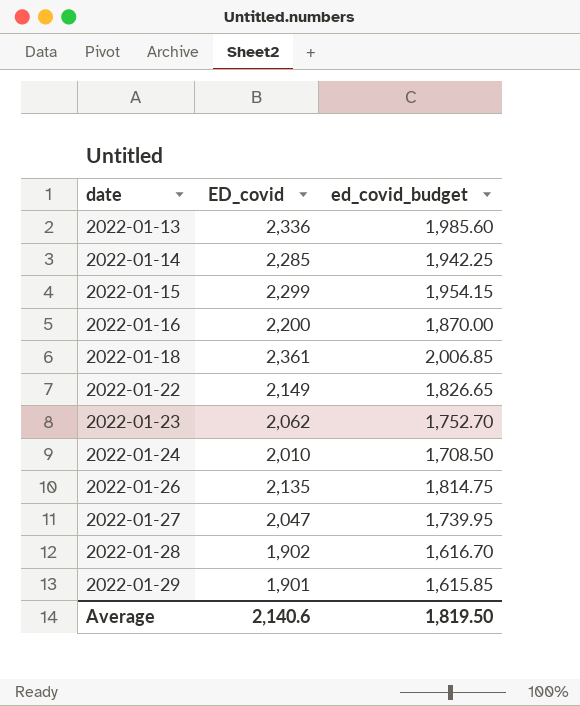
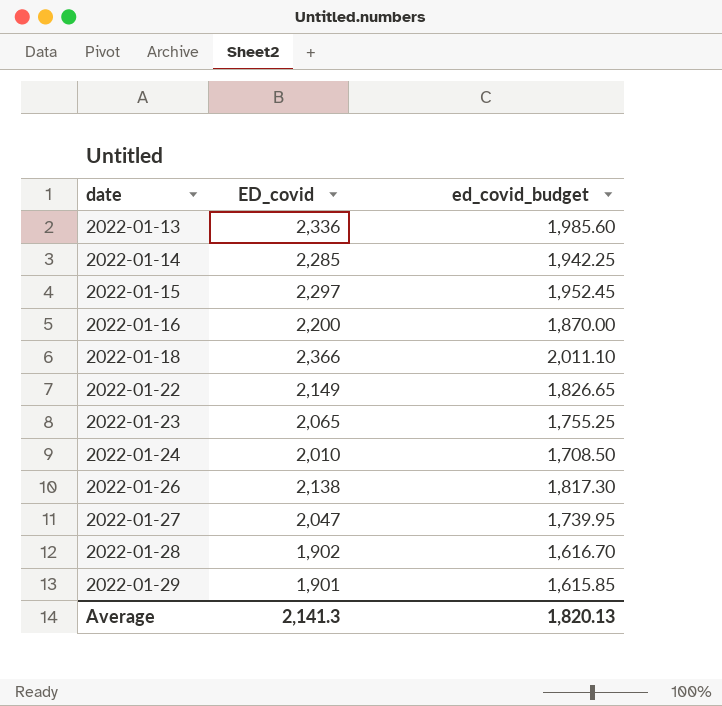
2022-01-15 | ED_covid: 2,299 -> 2,297
2022-01-15 | ed_covid_budget: 1,954.15 -> 1,952.45
2022-01-18 | ED_covid: 2,361 -> 2,366
2022-01-18 | ed_covid_budget: 2,006.85 -> 2,011.10
2022-01-23 | ED_covid: 2,062 -> 2,065
2022-01-23 | ed_covid_budget: 1,752.70 -> 1,755.25
2022-01-26 | ED_covid: 2,135 -> 2,138
2022-01-26 | ed_covid_budget: 1,814.75 -> 1,817.30
Average | ED_covid: 2,140.6 -> 2,141.3
Average | ed_covid_budget: 1,819.50 -> 1,820.13

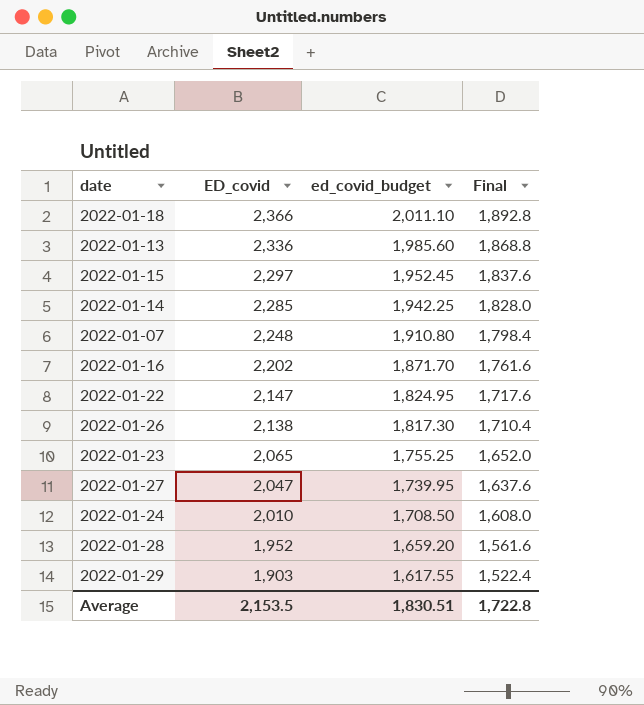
row order: date ascending -> ED_covid descending
column Final | formula: none -> [ED_covid] * 0.8
row 2022-01-07: none -> 2,248 | 1,910.80 | 1,798.4
2022-01-16 | ED_covid: 2,200 -> 2,202
2022-01-16 | ed_covid_budget: 1,870.00 -> 1,871.70
2022-01-22 | ED_covid: 2,149 -> 2,147
2022-01-22 | ed_covid_budget: 1,826.65 -> 1,824.95
2022-01-28 | ED_covid: 1,902 -> 1,952
2022-01-28 | ed_covid_budget: 1,616.70 -> 1,659.20
2022-01-29 | ED_covid: 1,901 -> 1,903
2022-01-29 | ed_covid_budget: 1,615.85 -> 1,617.55
Average | ED_covid: 2,141.3 -> 2,153.5
Average | ed_covid_budget: 1,820.13 -> 1,830.51

